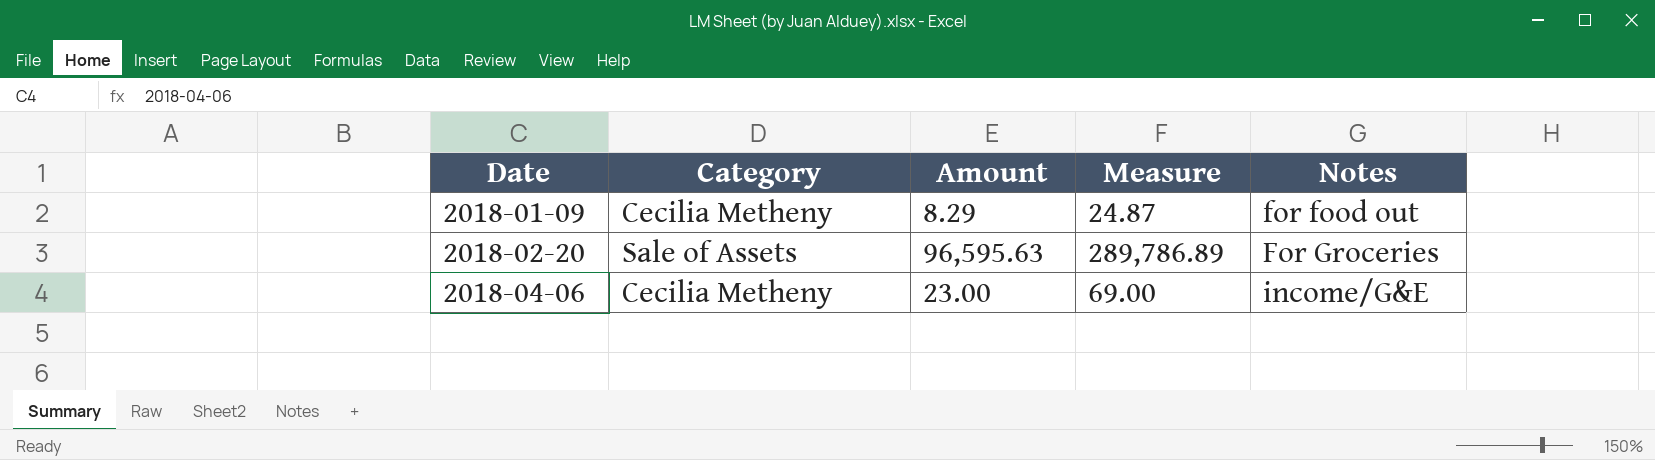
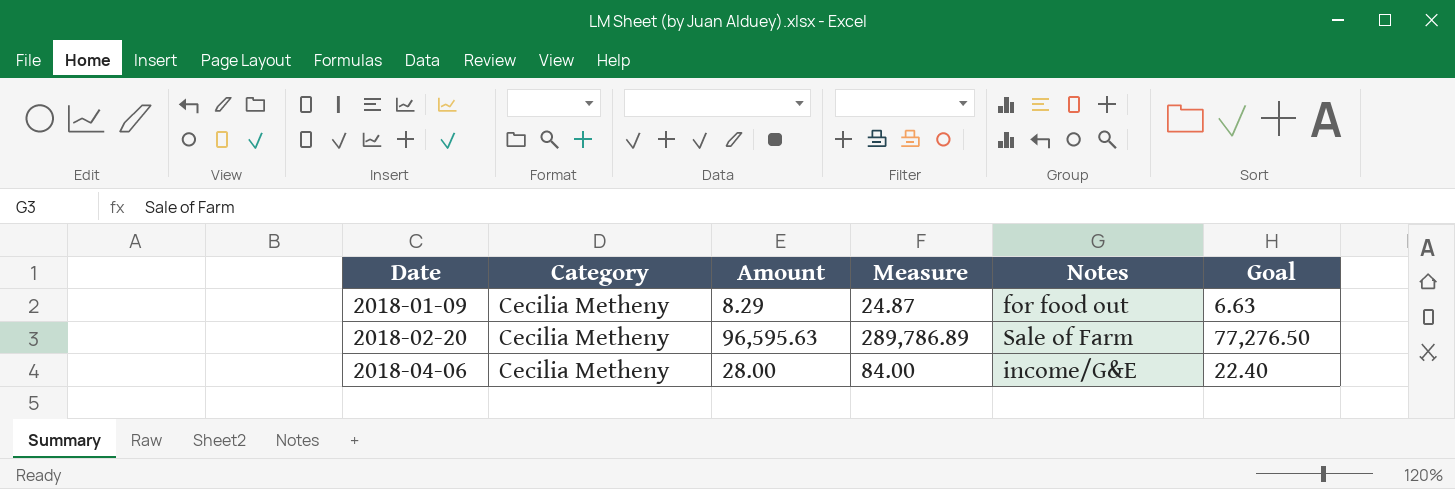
column Goal | formula: none -> [Amount] * 0.8
2018-02-20 | Category: Sale of Assets -> Cecilia Metheny
2018-02-20 | Notes: For Groceries -> Sale of Farm
2018-04-06 | Amount: 23.00 -> 28.00
2018-04-06 | Measure: 69.00 -> 84.00

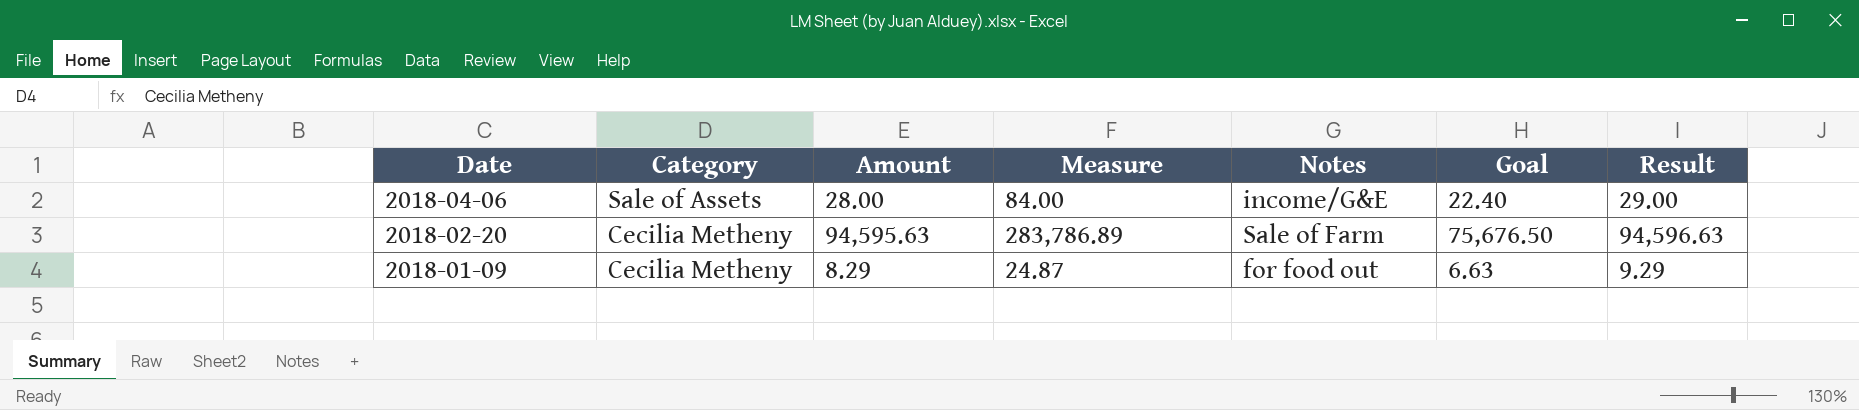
row order: Date ascending -> Date descending
column Result | formula: none -> [Amount] + 1
2018-04-06 | Category: Cecilia Metheny -> Sale of Assets
2018-02-20 | Amount: 96,595.63 -> 94,595.63
2018-02-20 | Measure: 289,786.89 -> 283,786.89
2018-02-20 | Goal: 77,276.50 -> 75,676.50

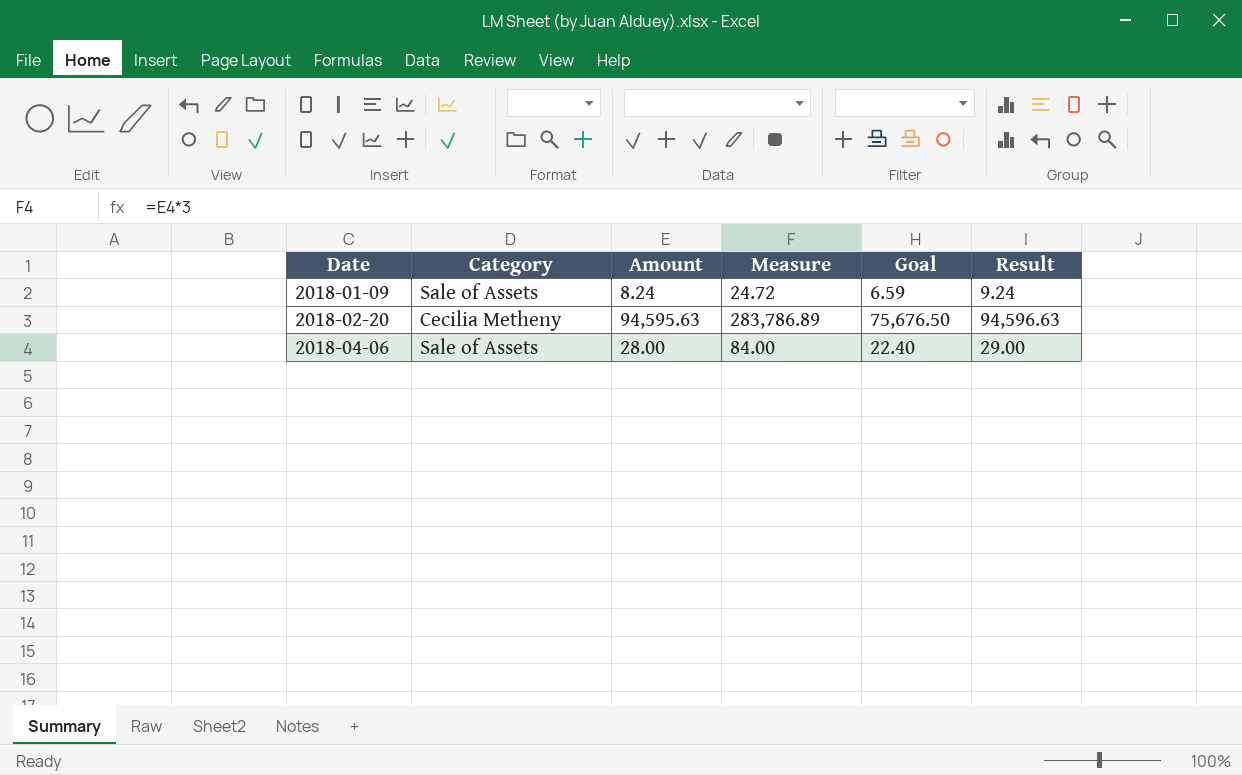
row order: Date descending -> Date ascending
column Notes | position: 5 -> none
2018-01-09 | Category: Cecilia Metheny -> Sale of Assets
2018-01-09 | Amount: 8.29 -> 8.24
2018-01-09 | Measure: 24.87 -> 24.72
2018-01-09 | Goal: 6.63 -> 6.59
2018-01-09 | Result: 9.29 -> 9.24

